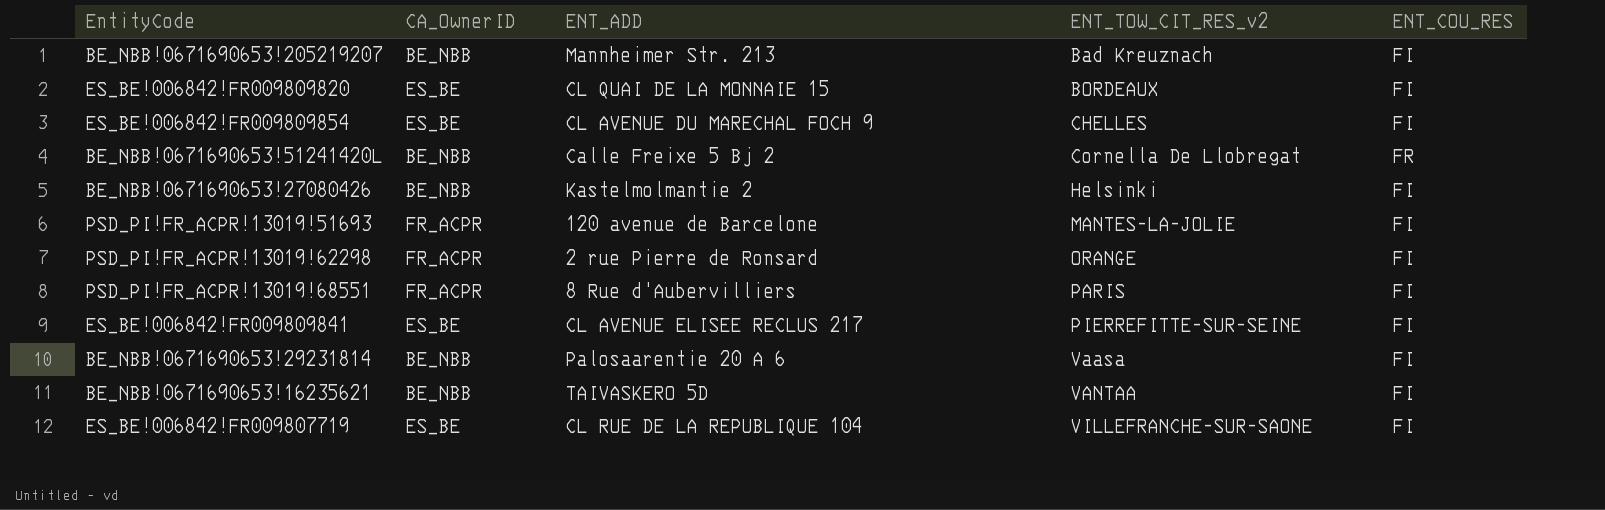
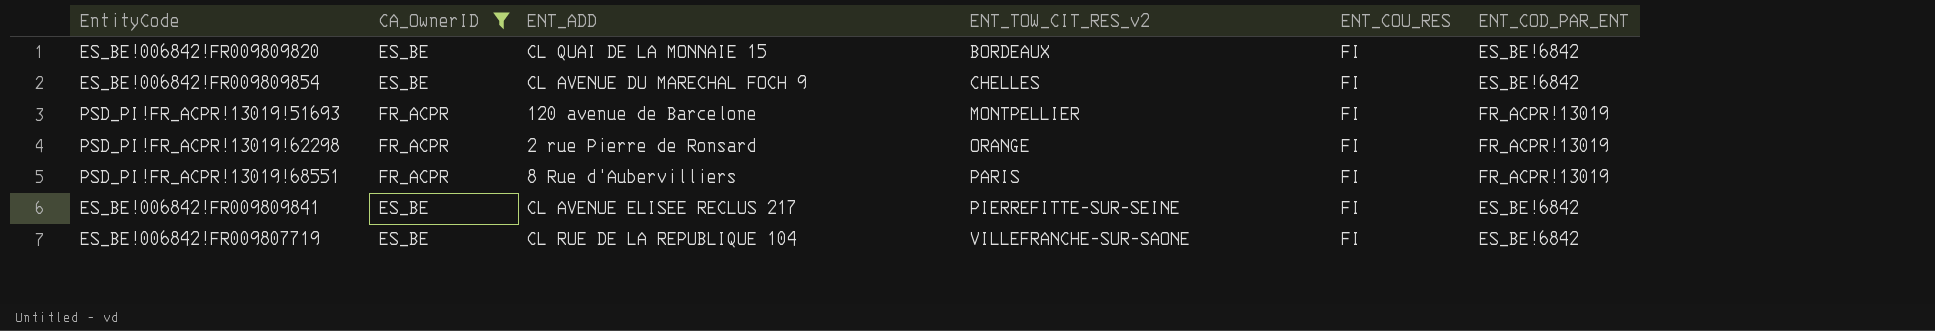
filter: none -> CA_OwnerID != BE_NBB
column ENT_COD_PAR_ENT | position: none -> 6
PSD_PI!FR_ACPR!13019!51693 | ENT_TOW_CIT_RES_v2: MANTES-LA-JOLIE -> MONTPELLIER

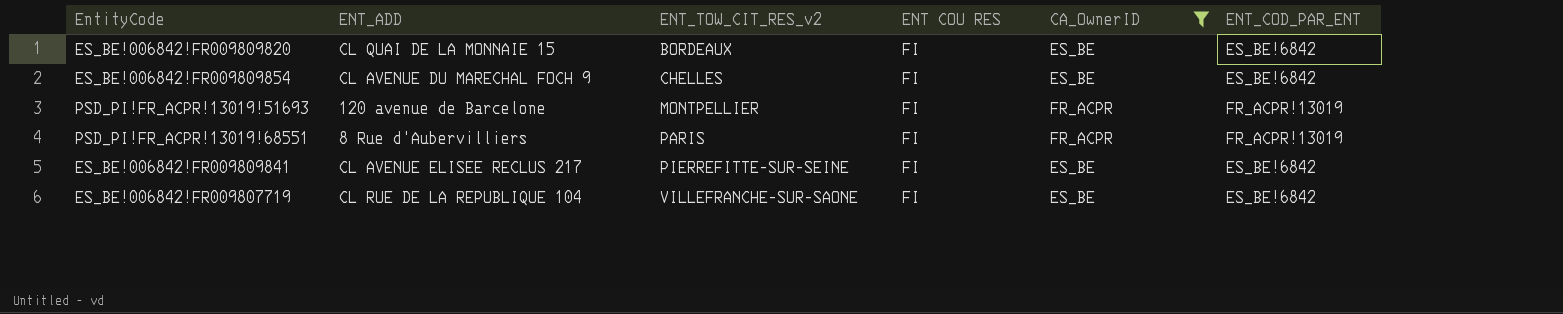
column name: ENT_COU_RES -> ENT COU RES
column CA_OwnerID | position: 2 -> 5
row PSD_PI!FR_ACPR!13019!62298: FR_ACPR | 2 rue Pierre de Ronsard | ORANGE | FI | FR_ACPR!13019 -> none

